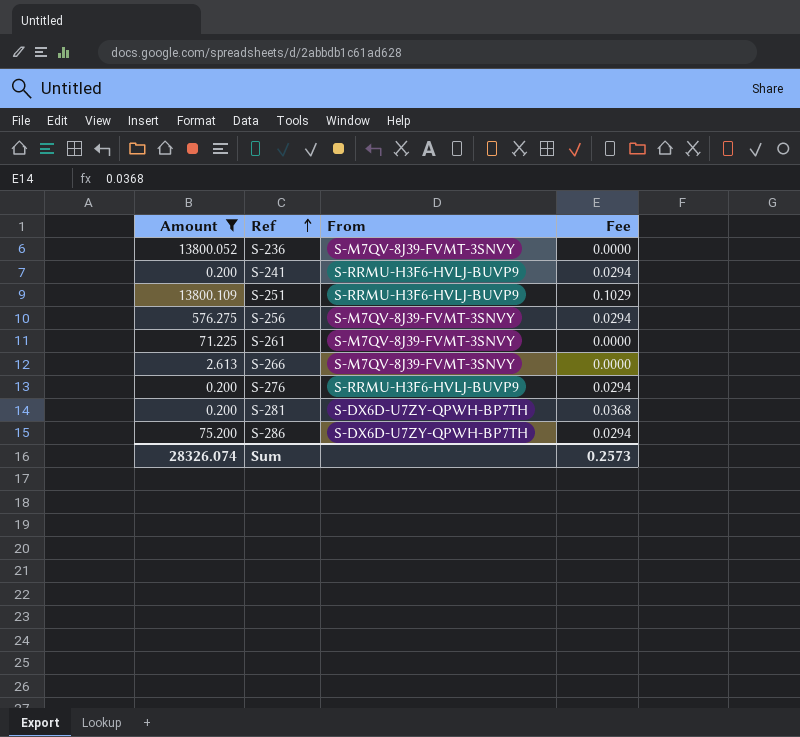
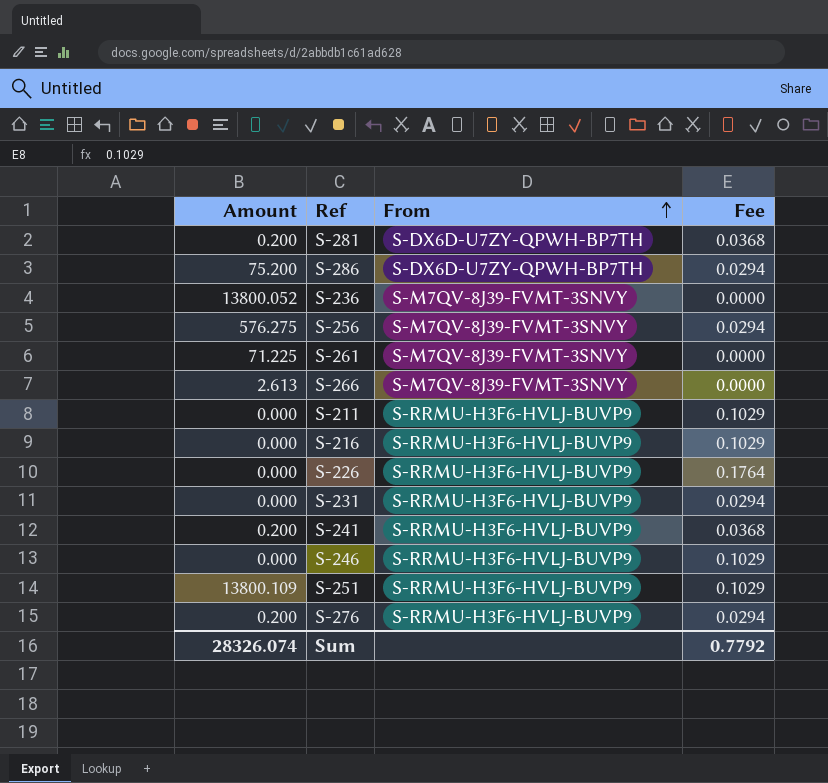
filter: Amount != 0.000 -> none
row order: Ref ascending -> From ascending
S-241 | Fee: 0.0294 -> 0.0368
Sum | Fee: 0.2573 -> 0.7792

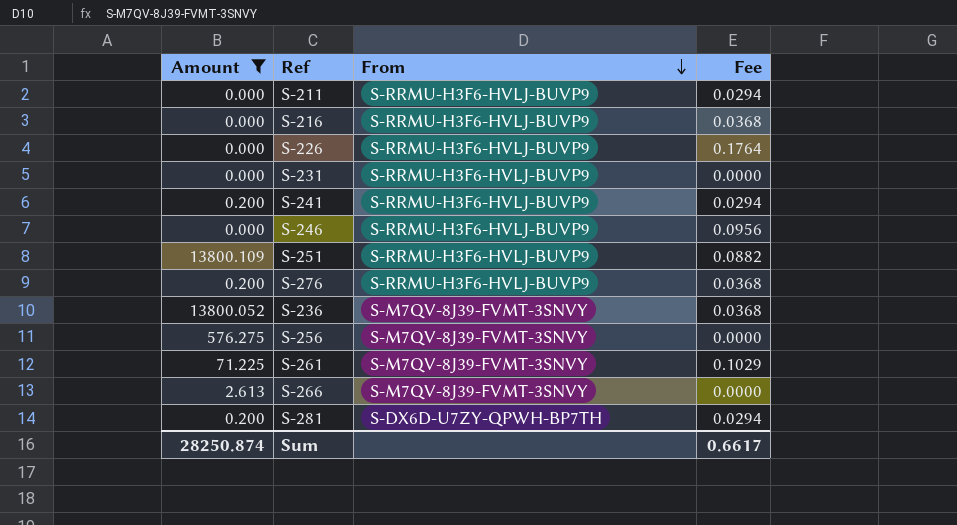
filter: none -> Amount != 75.200
row order: From ascending -> From descending
S-211 | Fee: 0.1029 -> 0.0294
S-216 | Fee: 0.1029 -> 0.0368
S-231 | Fee: 0.0294 -> 0.0000
S-241 | Fee: 0.0368 -> 0.0294
S-246 | Fee: 0.1029 -> 0.0956
S-251 | Fee: 0.1029 -> 0.0882
S-276 | Fee: 0.0294 -> 0.0368
S-236 | Fee: 0.0000 -> 0.0368
S-256 | Fee: 0.0294 -> 0.0000
S-261 | Fee: 0.0000 -> 0.1029
S-281 | Fee: 0.0368 -> 0.0294
Sum | Amount: 28326.074 -> 28250.874
Sum | Fee: 0.7792 -> 0.6617

